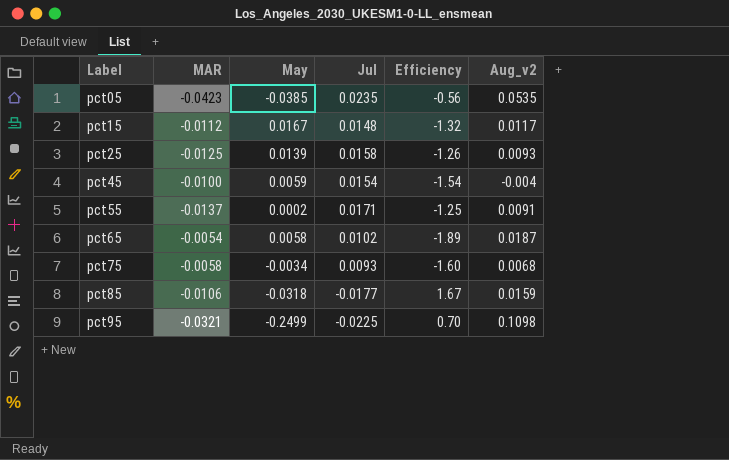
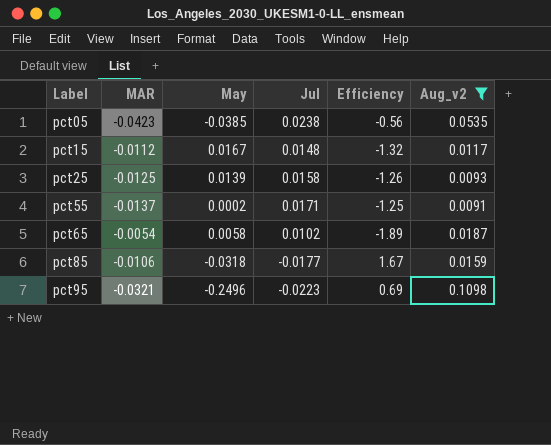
filter: none -> Aug_v2 >= 0.0091
pct05 | Jul: 0.0235 -> 0.0238
pct95 | May: -0.2499 -> -0.2496
pct95 | Jul: -0.0225 -> -0.0223
pct95 | Efficiency: 0.70 -> 0.69

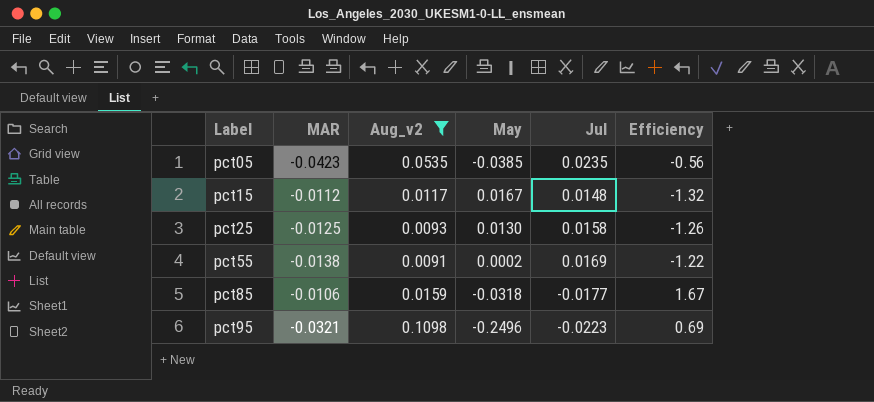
column Aug_v2 | position: 6 -> 3
row pct65: -0.0054 | 0.0058 | 0.0102 | -1.89 | 0.0187 -> none
pct05 | Jul: 0.0238 -> 0.0235
pct25 | May: 0.0139 -> 0.0130
pct55 | MAR: -0.0137 -> -0.0138
pct55 | Jul: 0.0171 -> 0.0169
pct55 | Efficiency: -1.25 -> -1.22

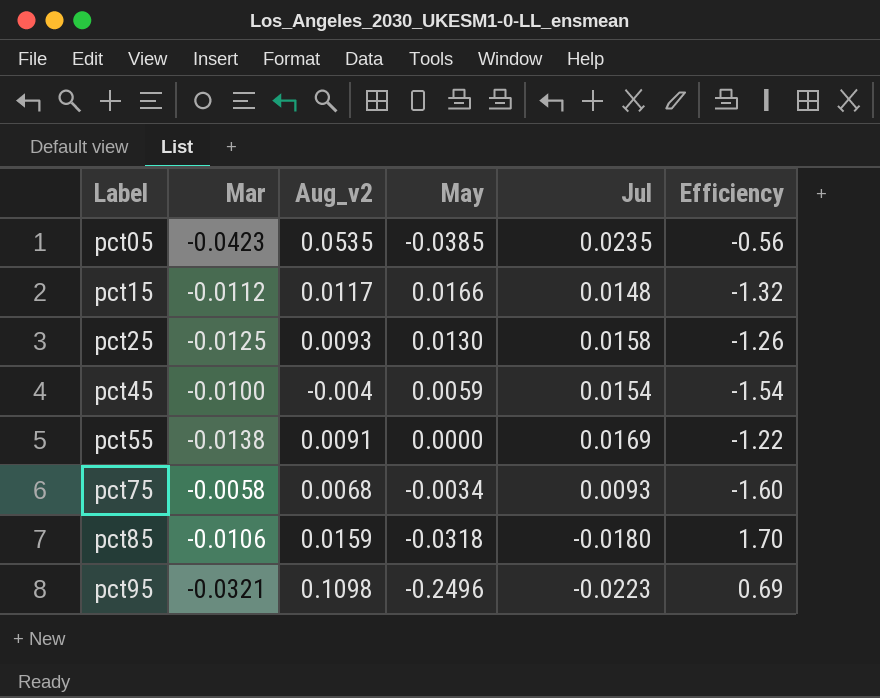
filter: Aug_v2 >= 0.0091 -> none
column name: MAR -> Mar
pct15 | May: 0.0167 -> 0.0166
pct55 | May: 0.0002 -> 0.0000
pct85 | Jul: -0.0177 -> -0.0180
pct85 | Efficiency: 1.67 -> 1.70

